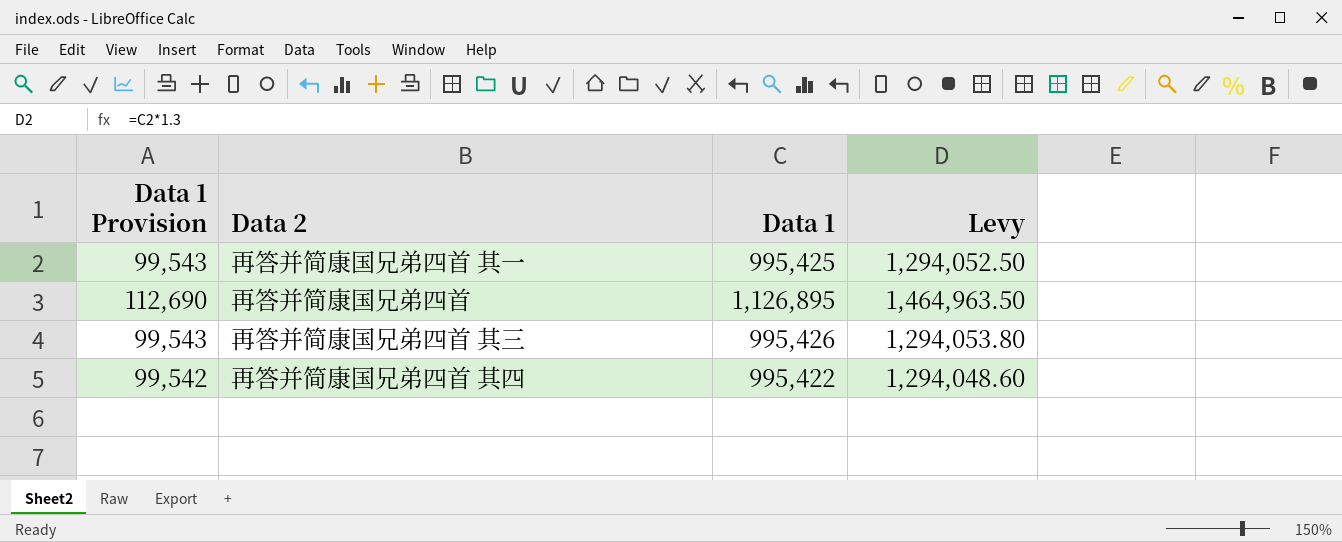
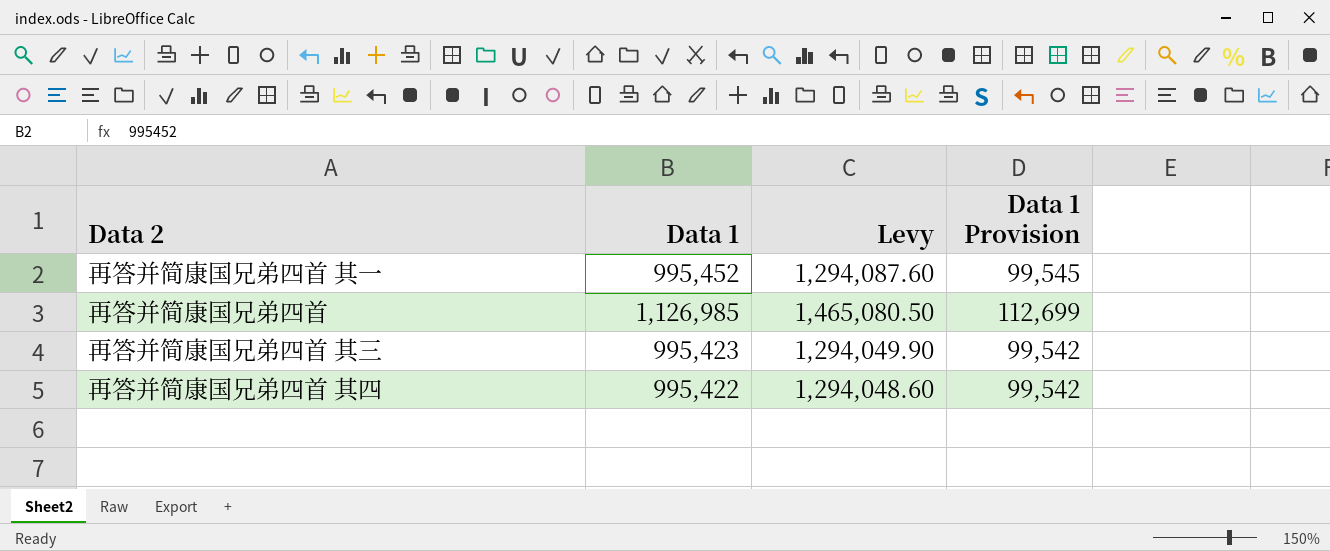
column Data 1 Provision | position: 1 -> 4
再答并简康国兄弟四首 其一 | Data 1: 995,425 -> 995,452
再答并简康国兄弟四首 其一 | Levy: 1,294,052.50 -> 1,294,087.60
再答并简康国兄弟四首 其一 | Data 1 Provision: 99,543 -> 99,545
再答并简康国兄弟四首 | Data 1: 1,126,895 -> 1,126,985
再答并简康国兄弟四首 | Levy: 1,464,963.50 -> 1,465,080.50
再答并简康国兄弟四首 | Data 1 Provision: 112,690 -> 112,699
再答并简康国兄弟四首 其三 | Data 1: 995,426 -> 995,423
再答并简康国兄弟四首 其三 | Levy: 1,294,053.80 -> 1,294,049.90
再答并简康国兄弟四首 其三 | Data 1 Provision: 99,543 -> 99,542

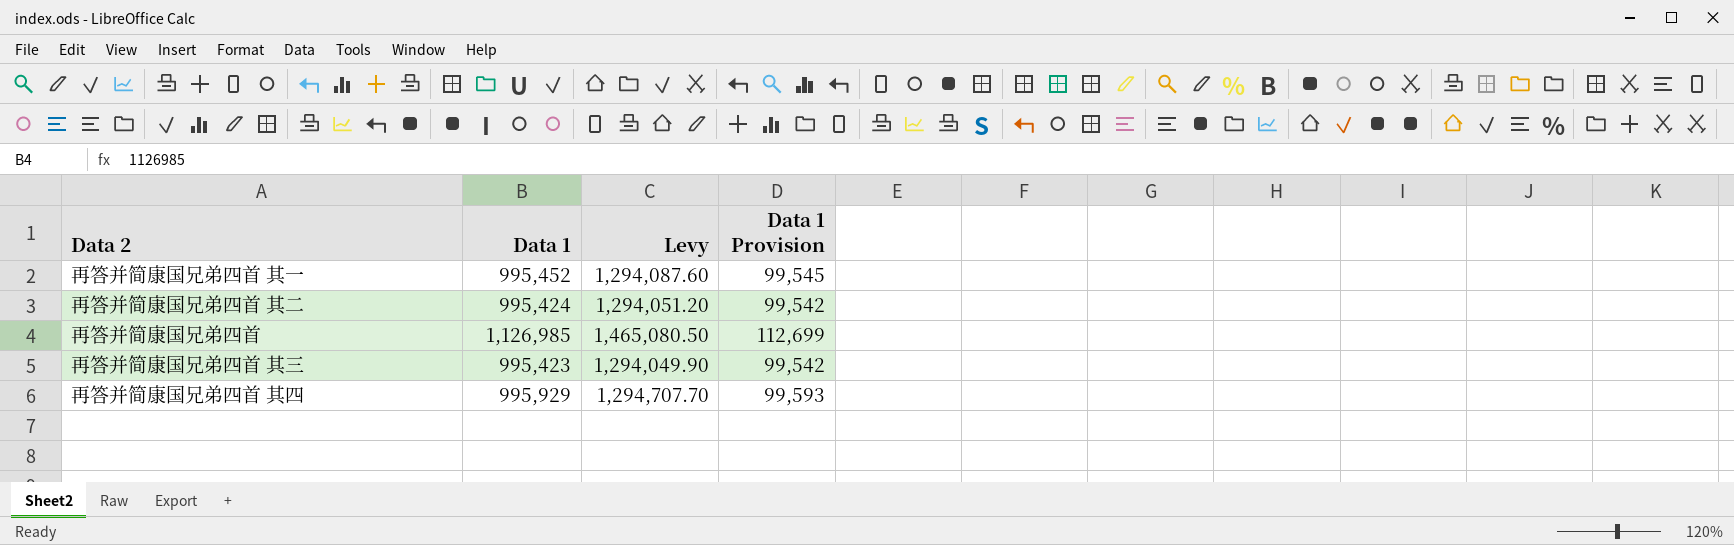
row 再答并简康国兄弟四首 其二: none -> 995,424 | 1,294,051.20 | 99,542
再答并简康国兄弟四首 其四 | Data 1: 995,422 -> 995,929
再答并简康国兄弟四首 其四 | Levy: 1,294,048.60 -> 1,294,707.70
再答并简康国兄弟四首 其四 | Data 1 Provision: 99,542 -> 99,593

